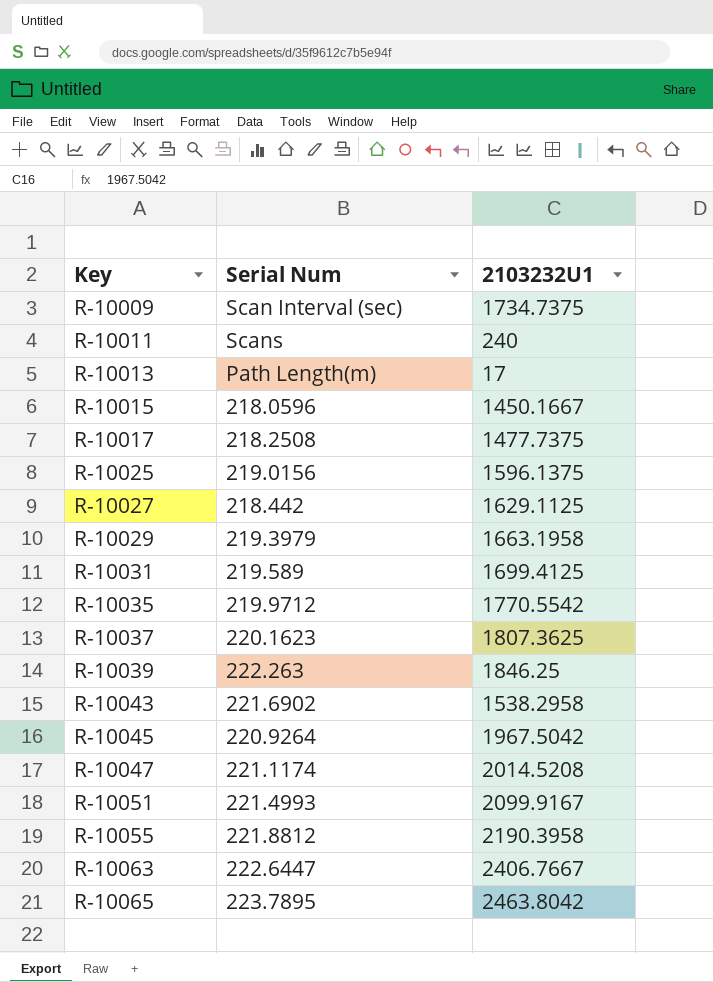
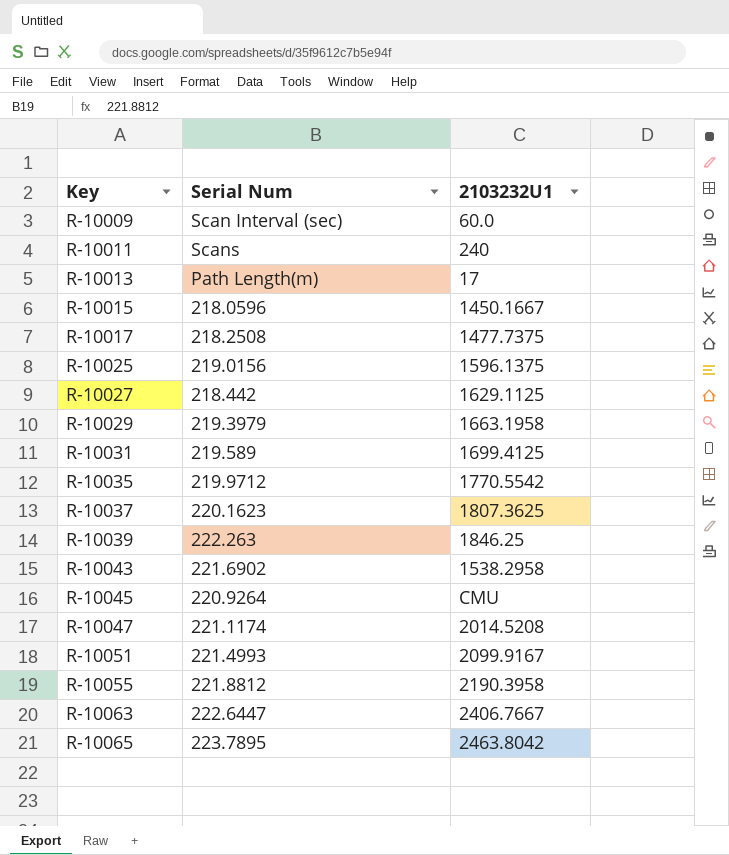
R-10009 | 2103232U1: 1734.7375 -> 60.0
R-10045 | 2103232U1: 1967.5042 -> CMU

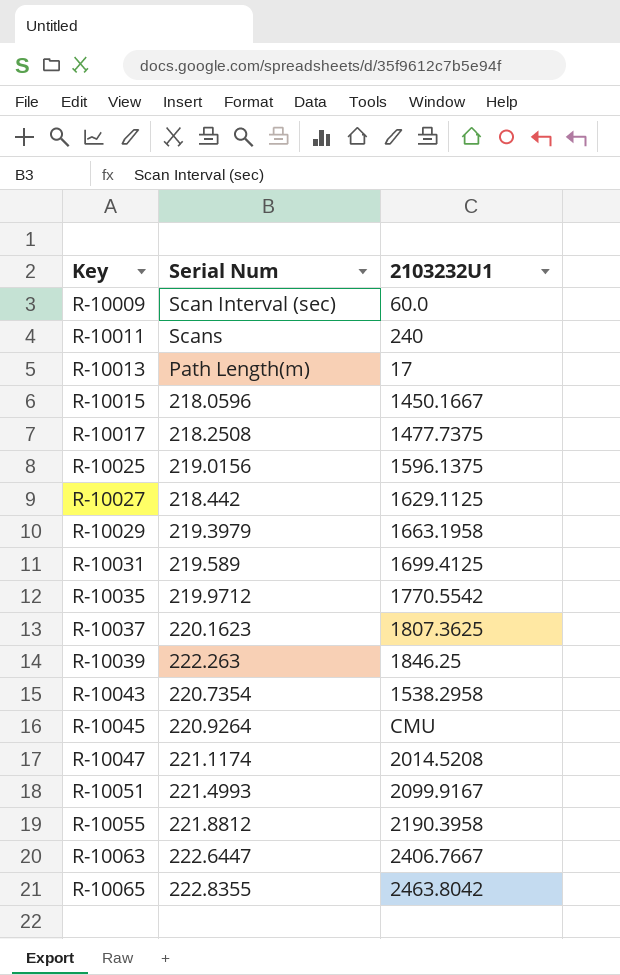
R-10043 | Serial Num: 221.6902 -> 220.7354
R-10065 | Serial Num: 223.7895 -> 222.8355

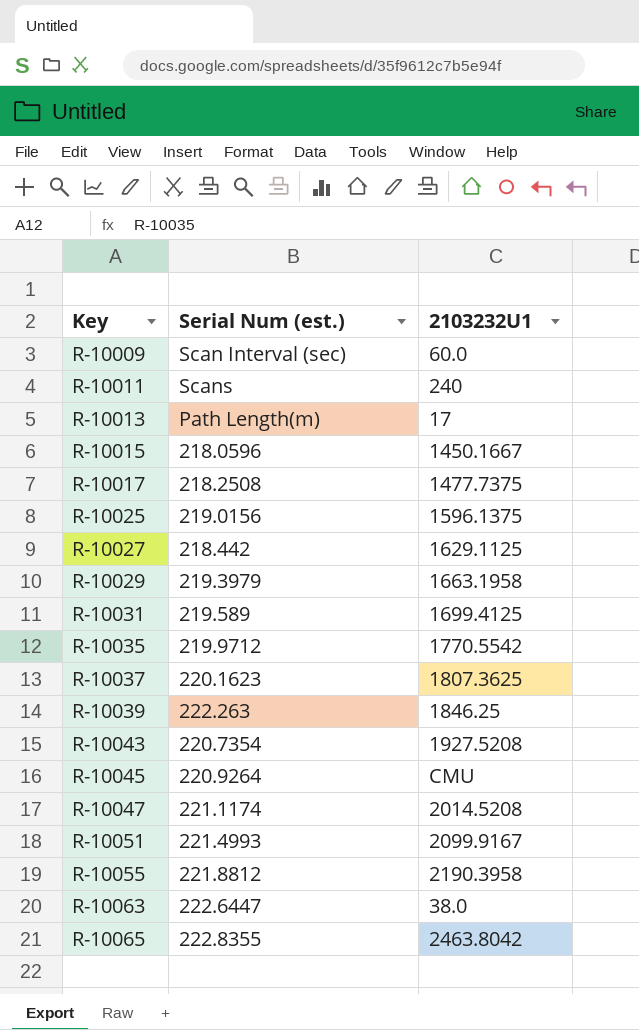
column name: Serial Num -> Serial Num (est.)
R-10043 | 2103232U1: 1538.2958 -> 1927.5208
R-10063 | 2103232U1: 2406.7667 -> 38.0

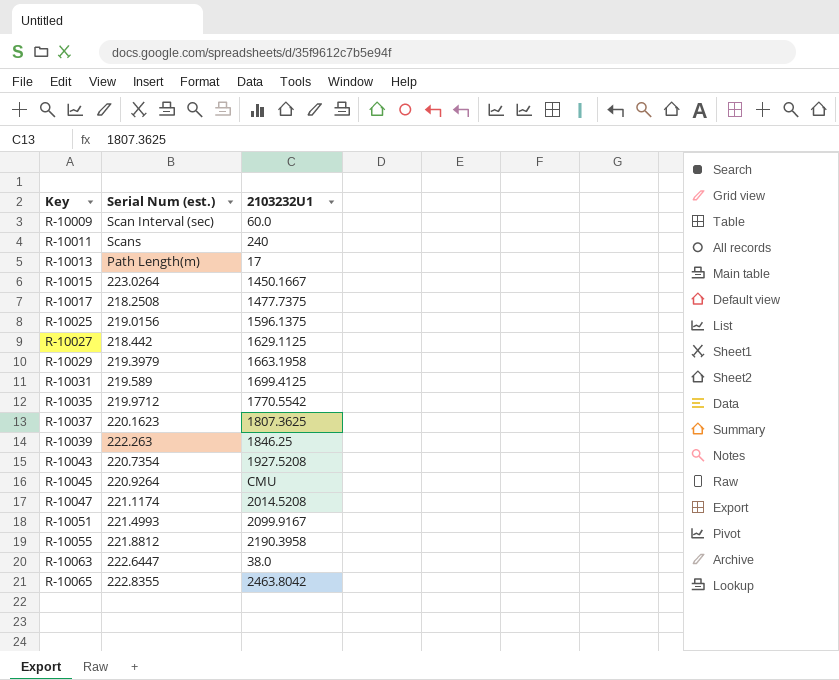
R-10015 | Serial Num (est.): 218.0596 -> 223.0264

